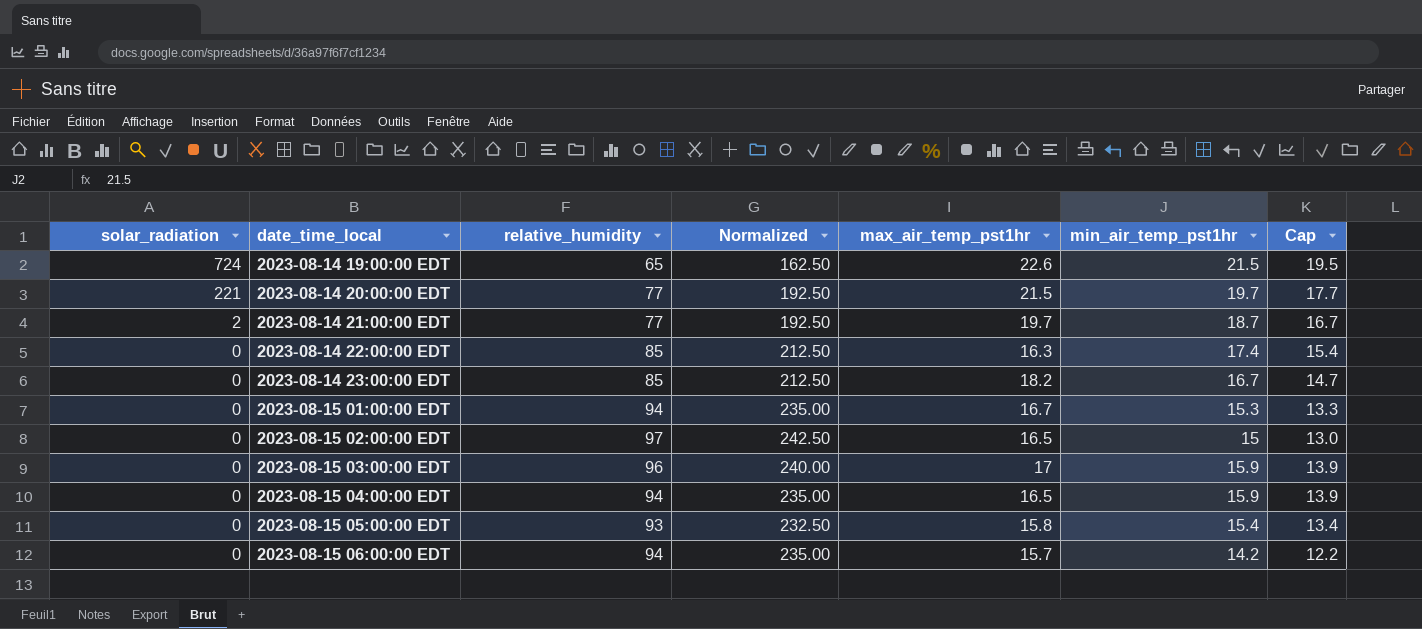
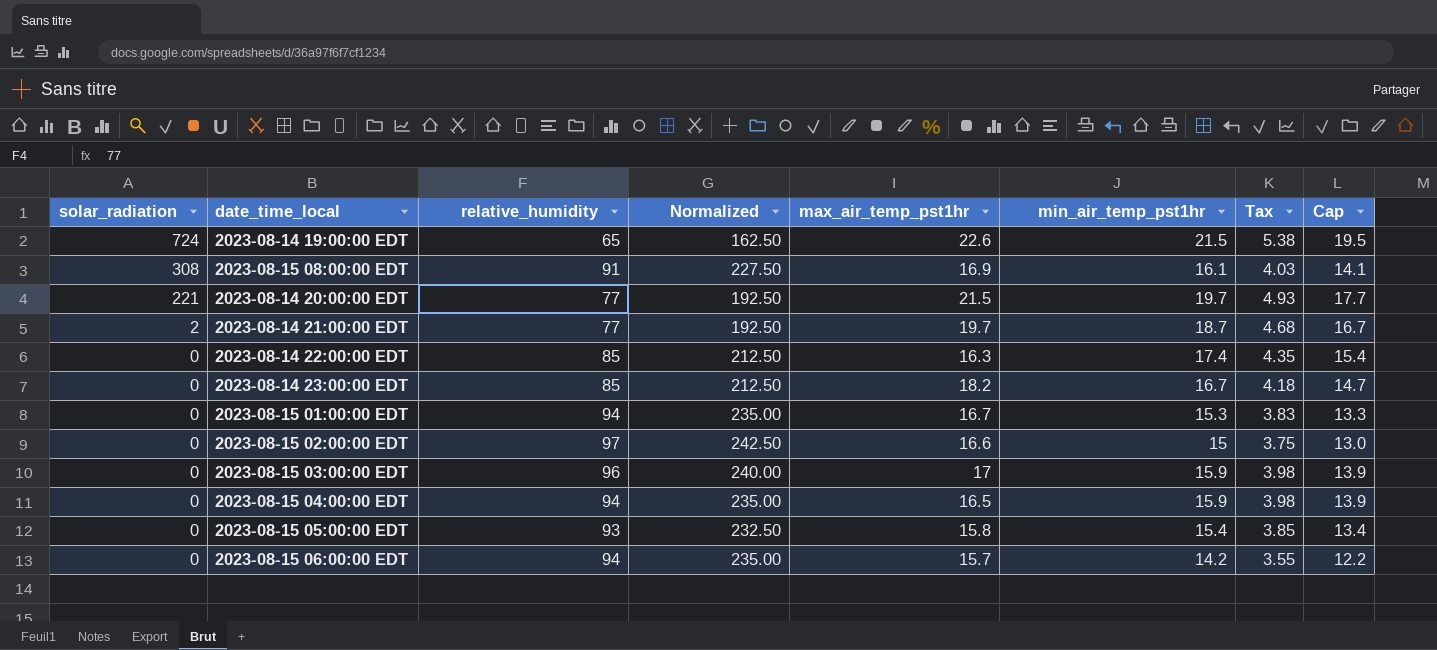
column Tax | formula: none -> [min_air_temp_pst1hr] * 0.25
row 2023-08-15 08:00:00 EDT: none -> 308 | 91 | 227.50 | 16.9 | 16.1 | 4.03 | 14.1
2023-08-15 02:00:00 EDT | max_air_temp_pst1hr: 16.5 -> 16.6

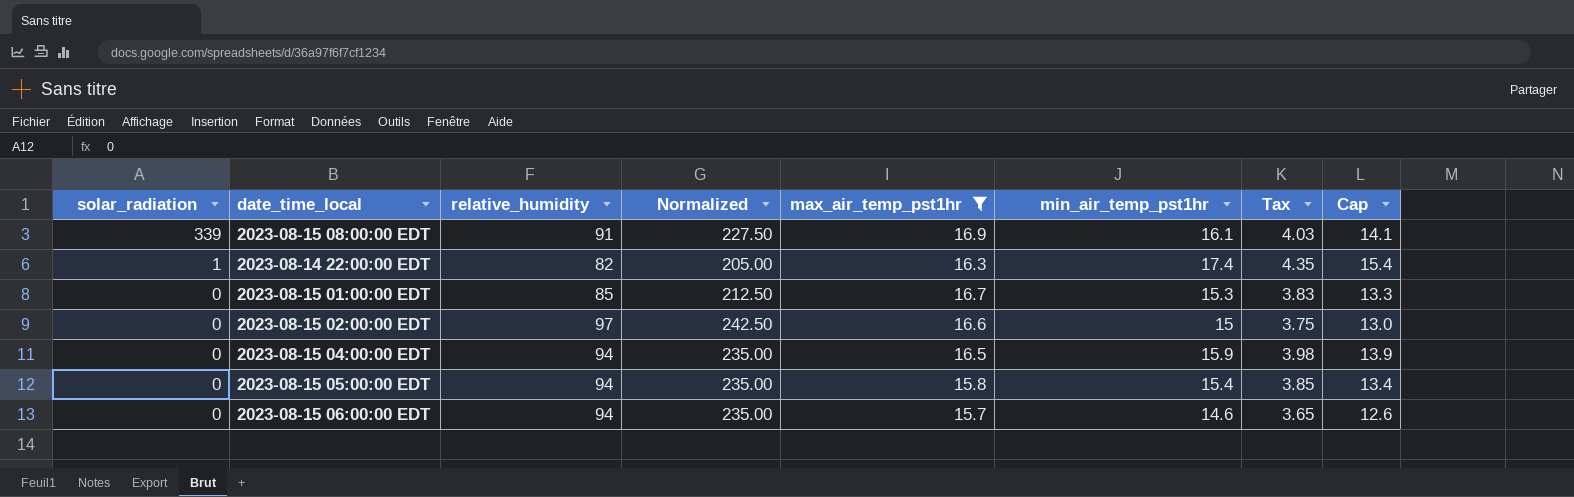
filter: none -> max_air_temp_pst1hr <= 16.9
2023-08-15 08:00:00 EDT | solar_radiation: 308 -> 339
2023-08-14 22:00:00 EDT | solar_radiation: 0 -> 1
2023-08-14 22:00:00 EDT | relative_humidity: 85 -> 82
2023-08-14 22:00:00 EDT | Normalized: 212.50 -> 205.00
2023-08-15 01:00:00 EDT | relative_humidity: 94 -> 85
2023-08-15 01:00:00 EDT | Normalized: 235.00 -> 212.50
2023-08-15 05:00:00 EDT | relative_humidity: 93 -> 94
2023-08-15 05:00:00 EDT | Normalized: 232.50 -> 235.00
2023-08-15 06:00:00 EDT | min_air_temp_pst1hr: 14.2 -> 14.6
2023-08-15 06:00:00 EDT | Tax: 3.55 -> 3.65
2023-08-15 06:00:00 EDT | Cap: 12.2 -> 12.6

